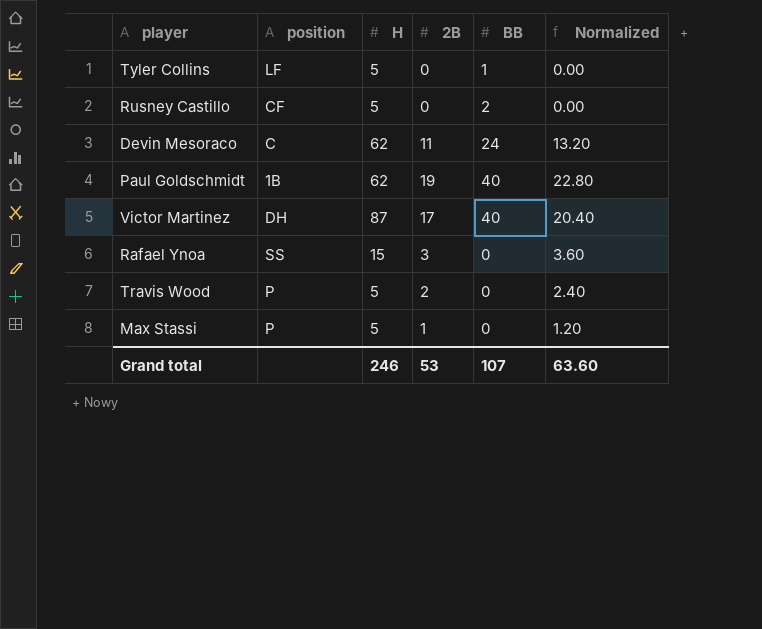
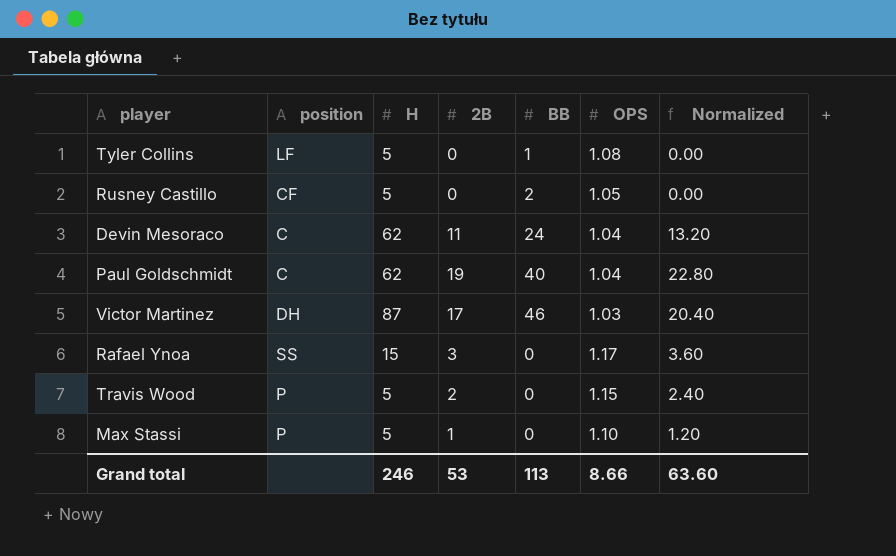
column OPS | position: none -> 6
Paul Goldschmidt | position: 1B -> C
Victor Martinez | BB: 40 -> 46
Grand total | BB: 107 -> 113

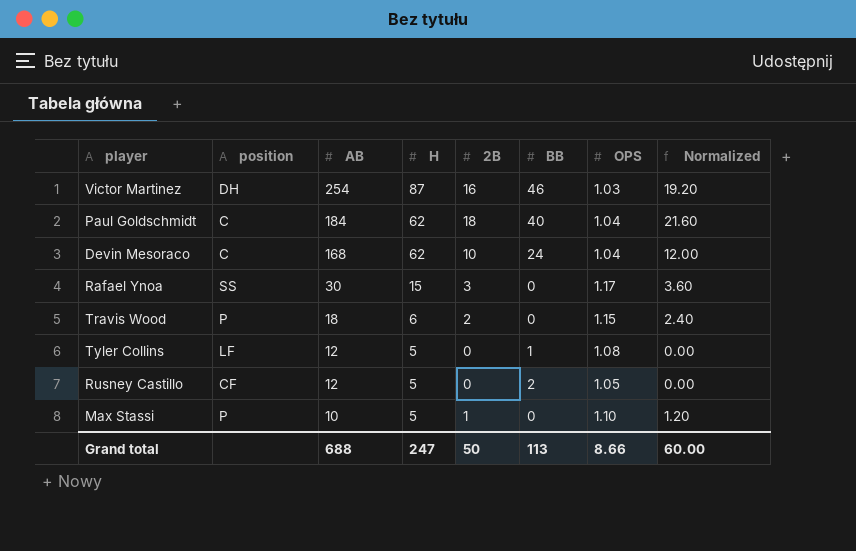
row order: none -> AB descending
column AB | position: none -> 3
Victor Martinez | 2B: 17 -> 16
Victor Martinez | Normalized: 20.40 -> 19.20
Paul Goldschmidt | 2B: 19 -> 18
Paul Goldschmidt | Normalized: 22.80 -> 21.60
Devin Mesoraco | 2B: 11 -> 10
Devin Mesoraco | Normalized: 13.20 -> 12.00
Travis Wood | H: 5 -> 6
Grand total | H: 246 -> 247
Grand total | 2B: 53 -> 50
Grand total | Normalized: 63.60 -> 60.00

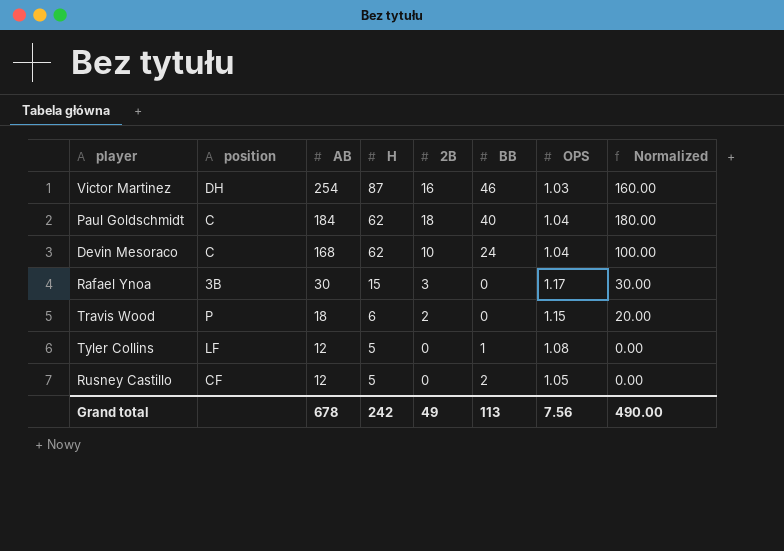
column Normalized | formula: [2B] * 1.2 -> [2B] * 10
row Max Stassi: P | 10 | 5 | 1 | 0 | 1.10 | 1.20 -> none
Rafael Ynoa | position: SS -> 3B
Grand total | AB: 688 -> 678
Grand total | H: 247 -> 242
Grand total | 2B: 50 -> 49
Grand total | OPS: 8.66 -> 7.56
Grand total | Normalized: 60.00 -> 490.00

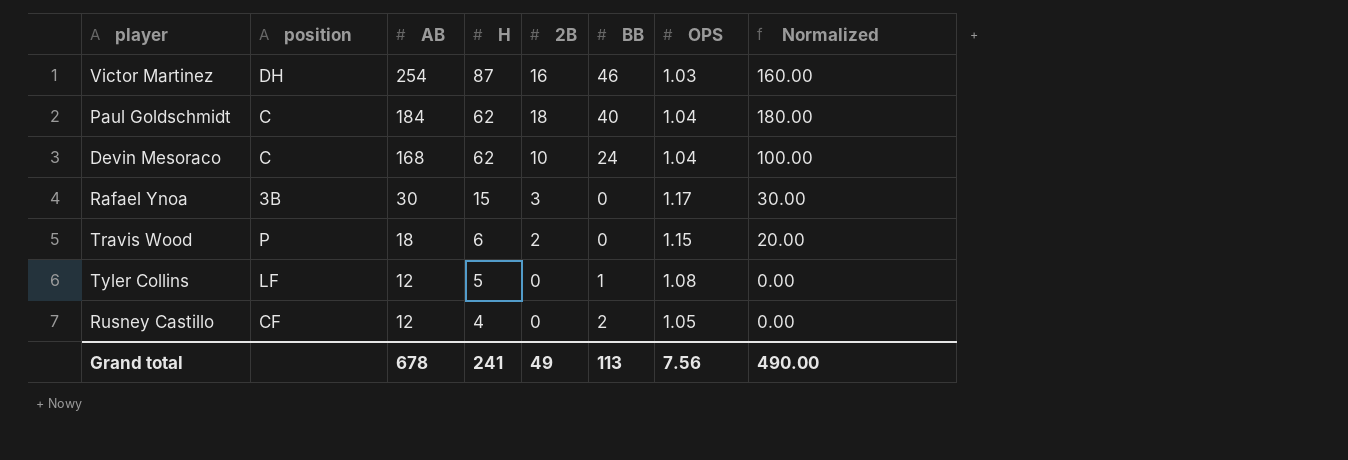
Rusney Castillo | H: 5 -> 4
Grand total | H: 242 -> 241

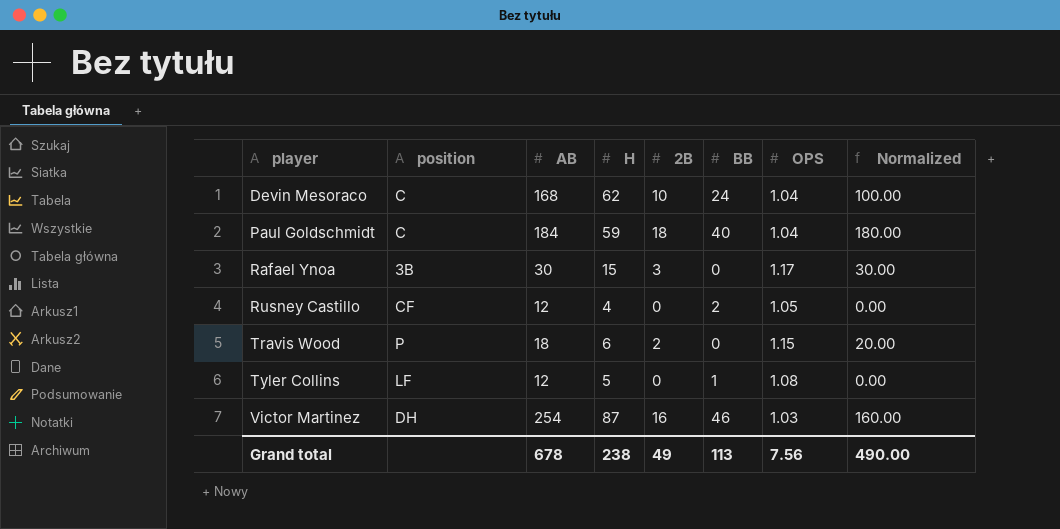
row order: AB descending -> player ascending
Paul Goldschmidt | H: 62 -> 59
Grand total | H: 241 -> 238

